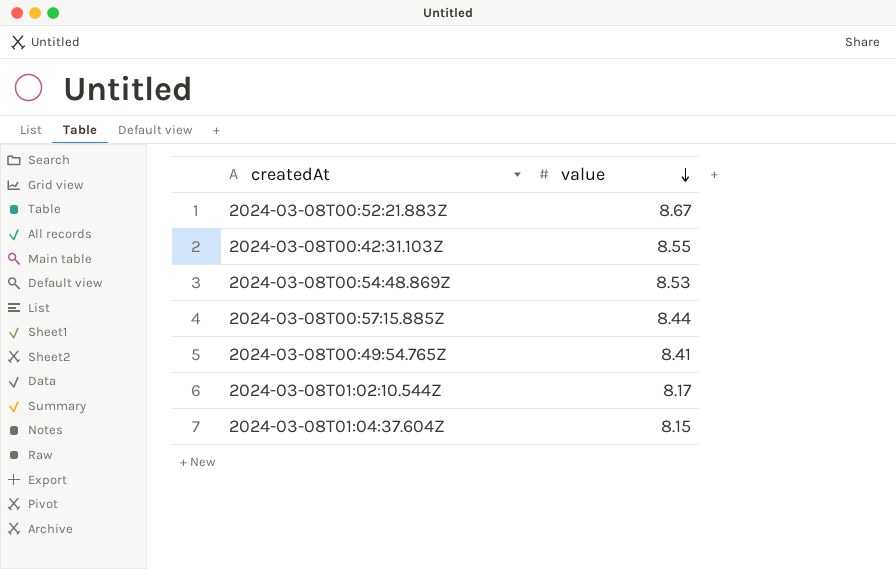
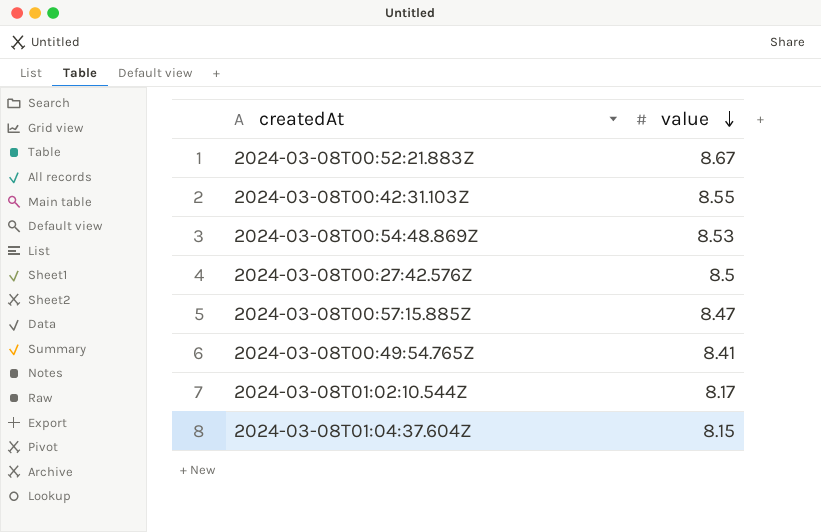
row 2024-03-08T00:27:42.576Z: none -> 8.5
2024-03-08T00:57:15.885Z | value: 8.44 -> 8.47

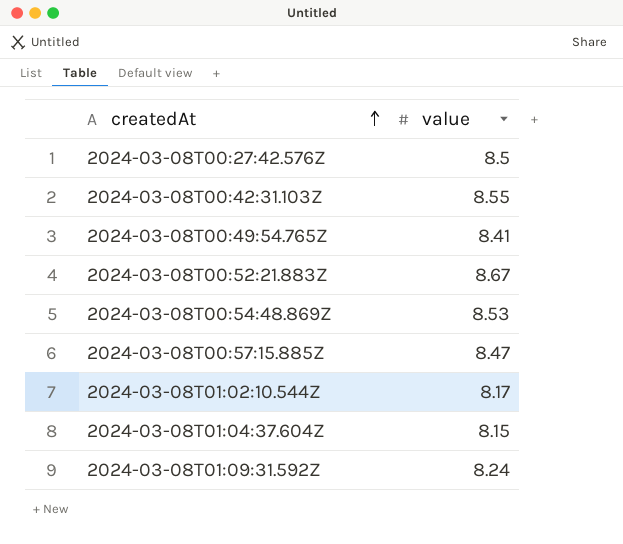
row order: value descending -> createdAt ascending
row 2024-03-08T01:09:31.592Z: none -> 8.24

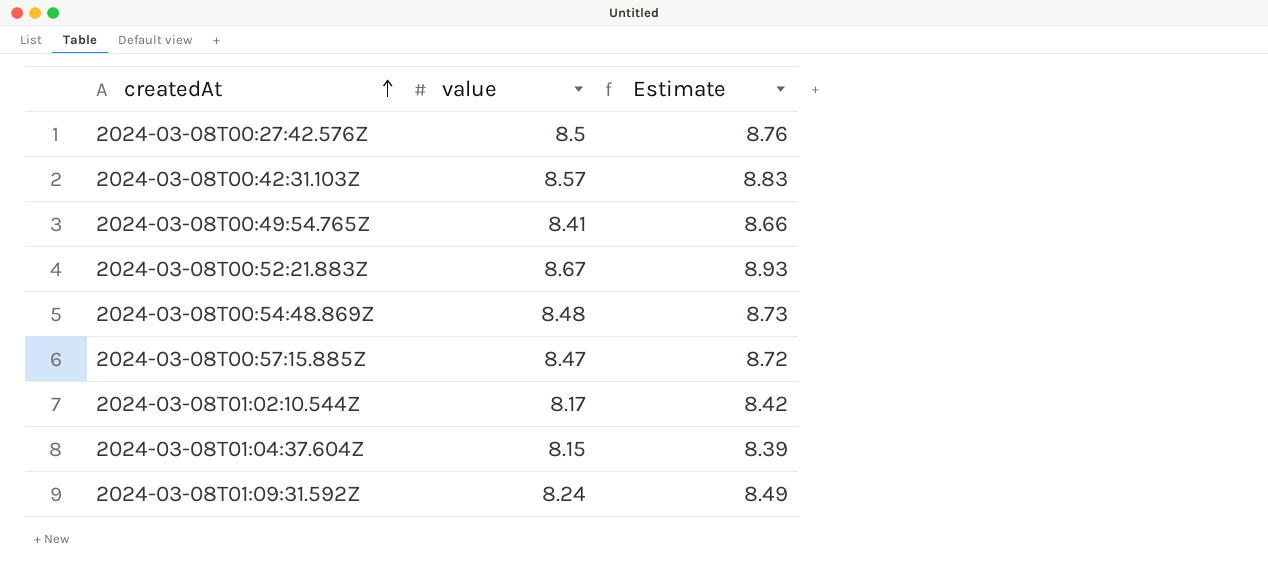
column Estimate | formula: none -> [value] * 1.03
2024-03-08T00:42:31.103Z | value: 8.55 -> 8.57
2024-03-08T00:54:48.869Z | value: 8.53 -> 8.48

